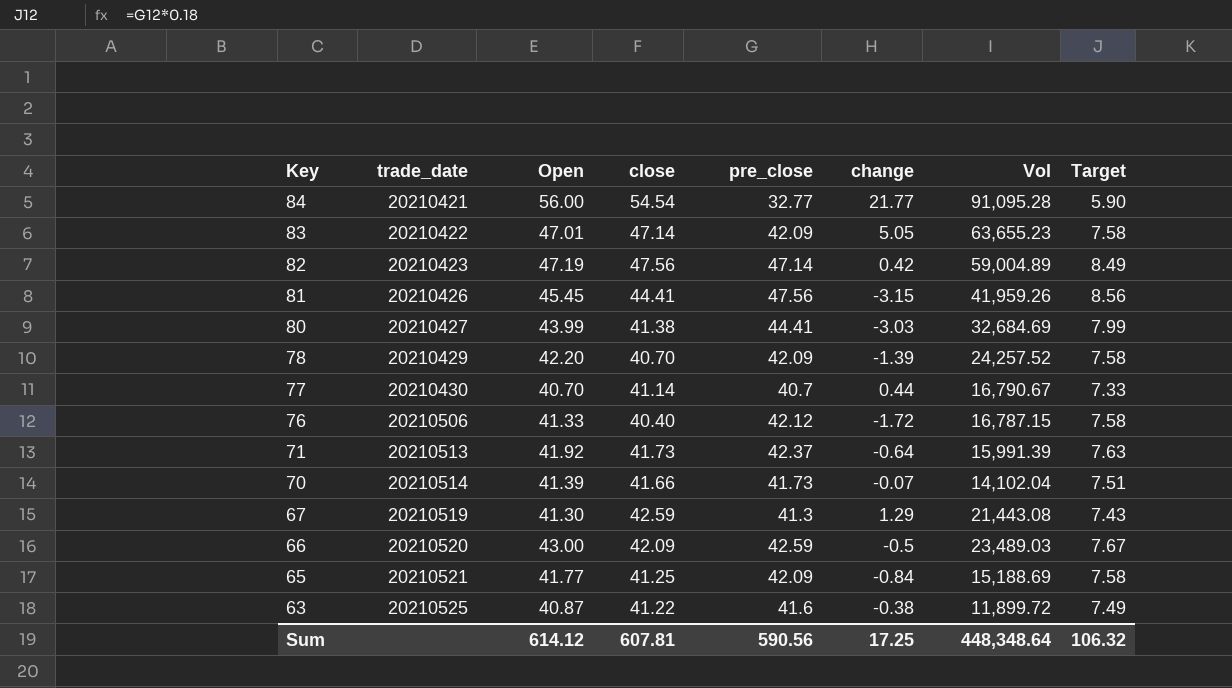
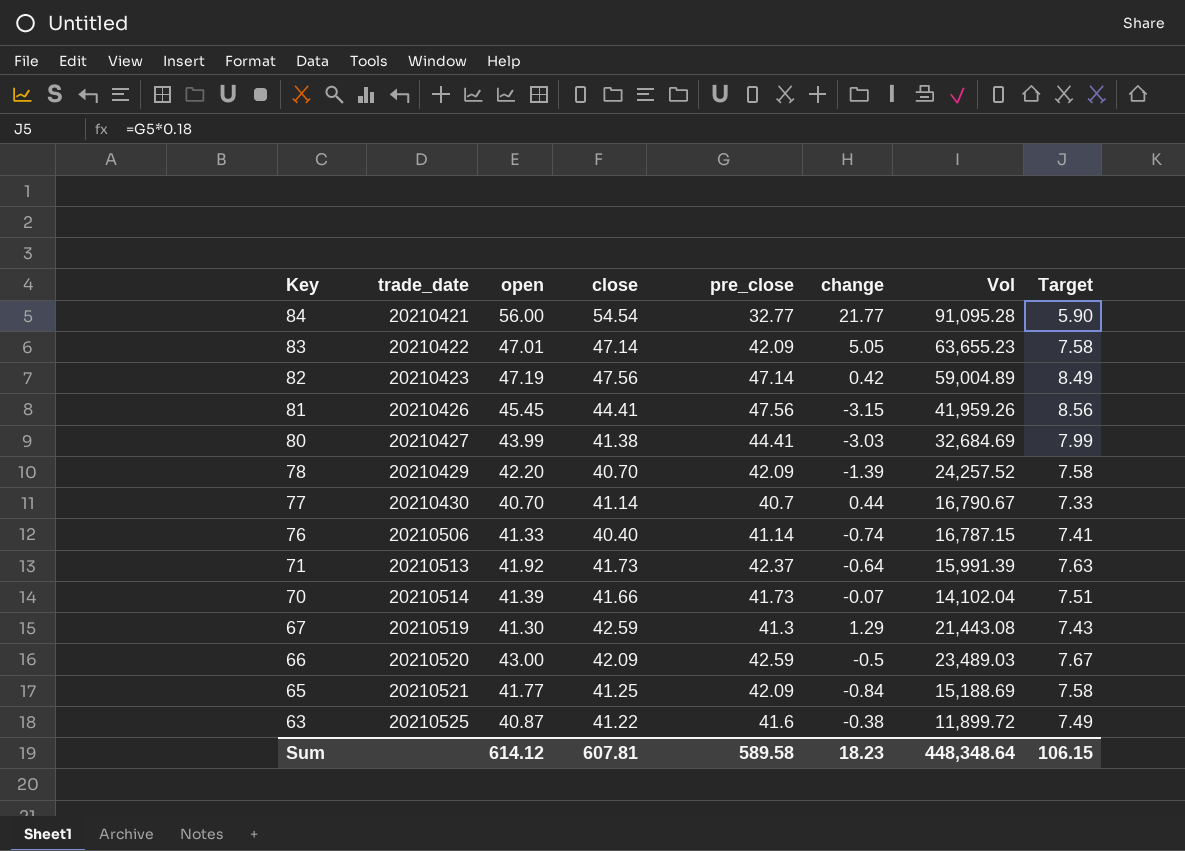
column name: Open -> open
76 | pre_close: 42.12 -> 41.14
76 | change: -1.72 -> -0.74
76 | Target: 7.58 -> 7.41
Sum | pre_close: 590.56 -> 589.58
Sum | change: 17.25 -> 18.23
Sum | Target: 106.32 -> 106.15

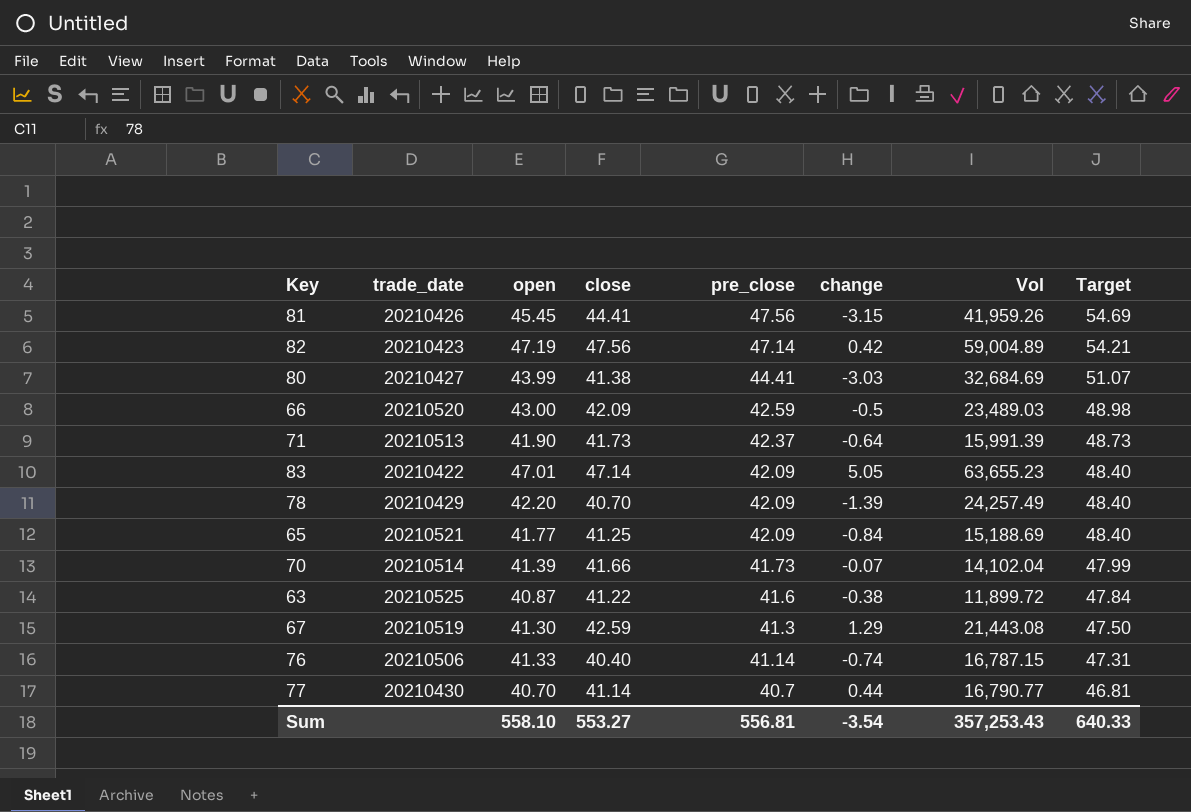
row order: Key descending -> pre_close descending
column Target | formula: [pre_close] * 0.18 -> [pre_close] * 1.15
row 84: 20210421 | 56.00 | 54.54 | 32.77 | 21.77 | 91,095.28 | 5.90 -> none
71 | open: 41.92 -> 41.90
78 | Vol: 24,257.52 -> 24,257.49
77 | Vol: 16,790.67 -> 16,790.77
Sum | open: 614.12 -> 558.10
Sum | close: 607.81 -> 553.27
Sum | pre_close: 589.58 -> 556.81
Sum | change: 18.23 -> -3.54
Sum | Vol: 448,348.64 -> 357,253.43
Sum | Target: 106.15 -> 640.33

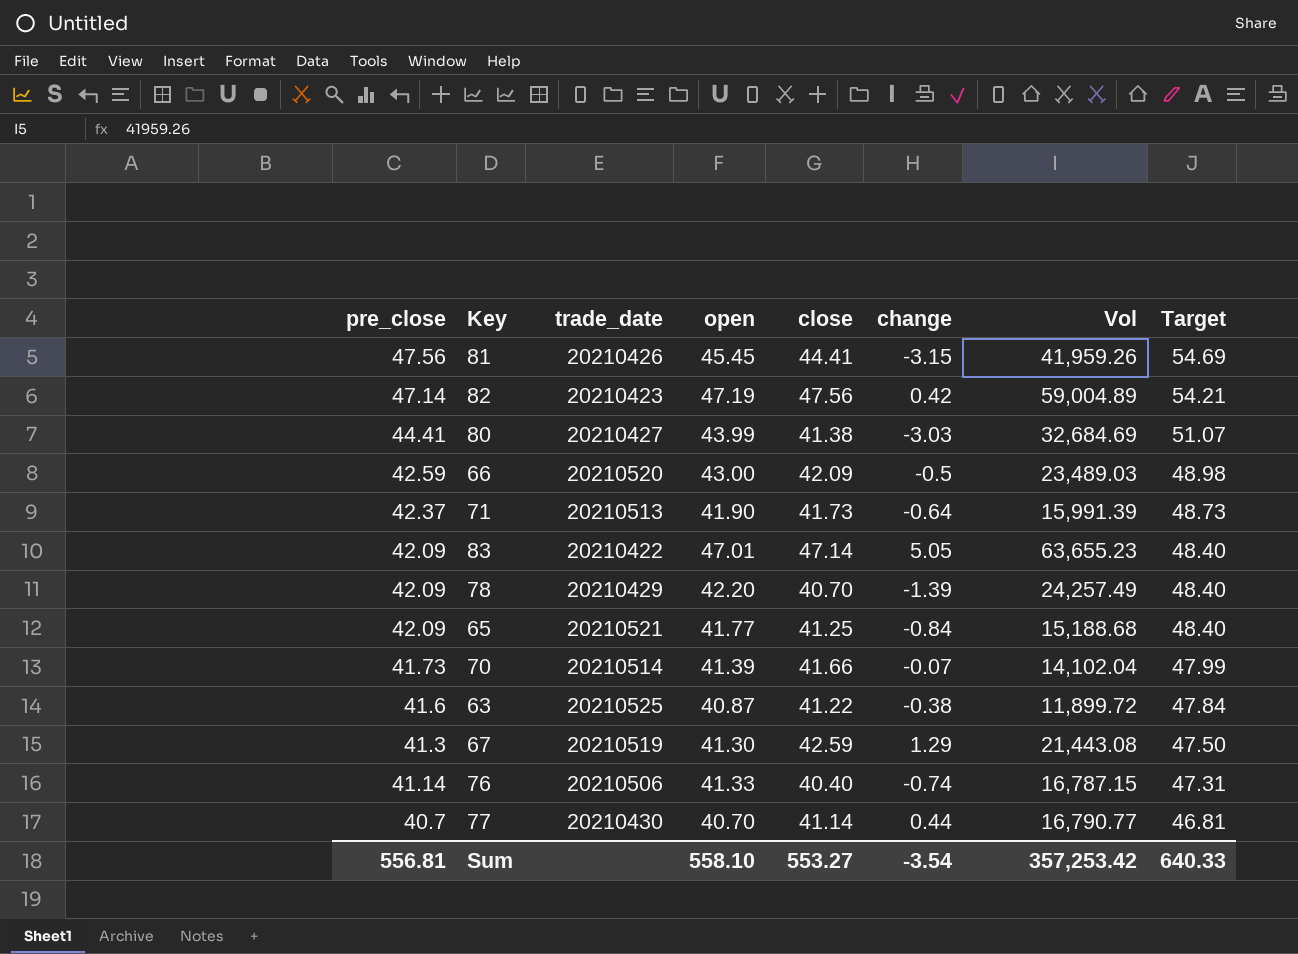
column pre_close | position: 5 -> 1
65 | Vol: 15,188.69 -> 15,188.68
Sum | Vol: 357,253.43 -> 357,253.42

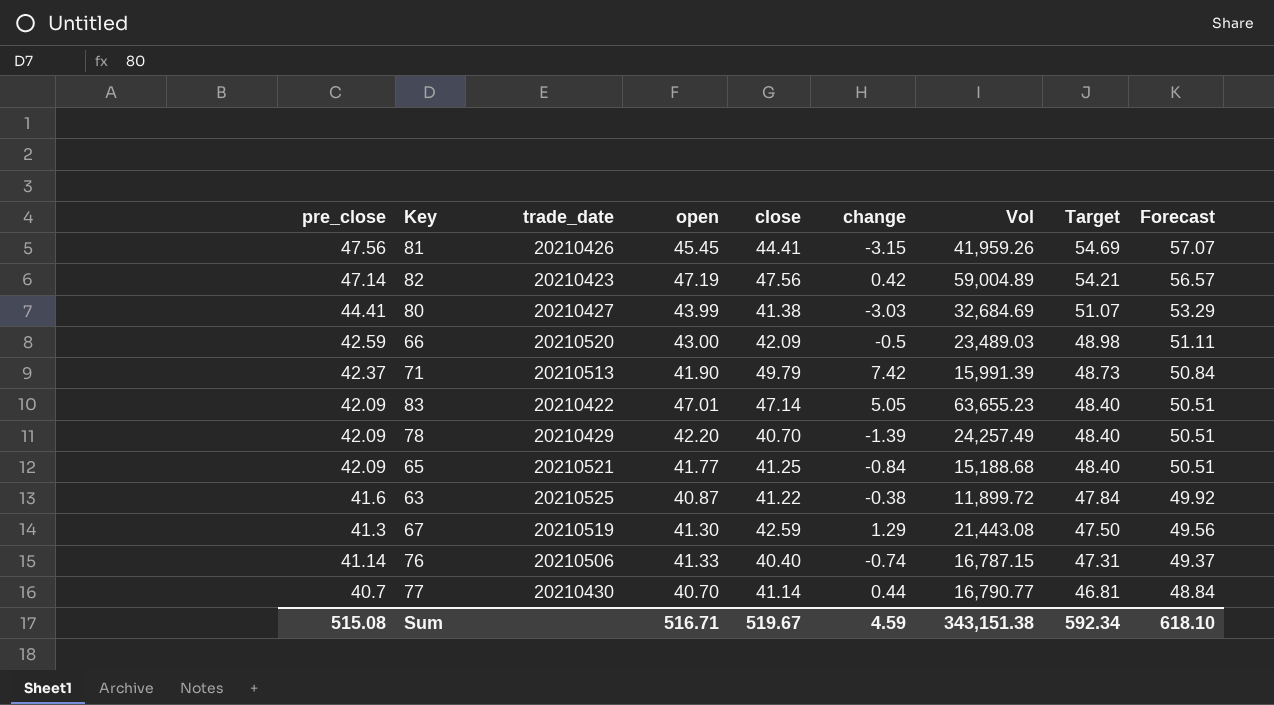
column Forecast | formula: none -> [pre_close] * 1.2
row 70: 41.73 | 20210514 | 41.39 | 41.66 | -0.07 | 14,102.04 | 47.99 -> none
71 | close: 41.73 -> 49.79
71 | change: -0.64 -> 7.42
Sum | pre_close: 556.81 -> 515.08
Sum | open: 558.10 -> 516.71
Sum | close: 553.27 -> 519.67
Sum | change: -3.54 -> 4.59
Sum | Vol: 357,253.42 -> 343,151.38
Sum | Target: 640.33 -> 592.34

